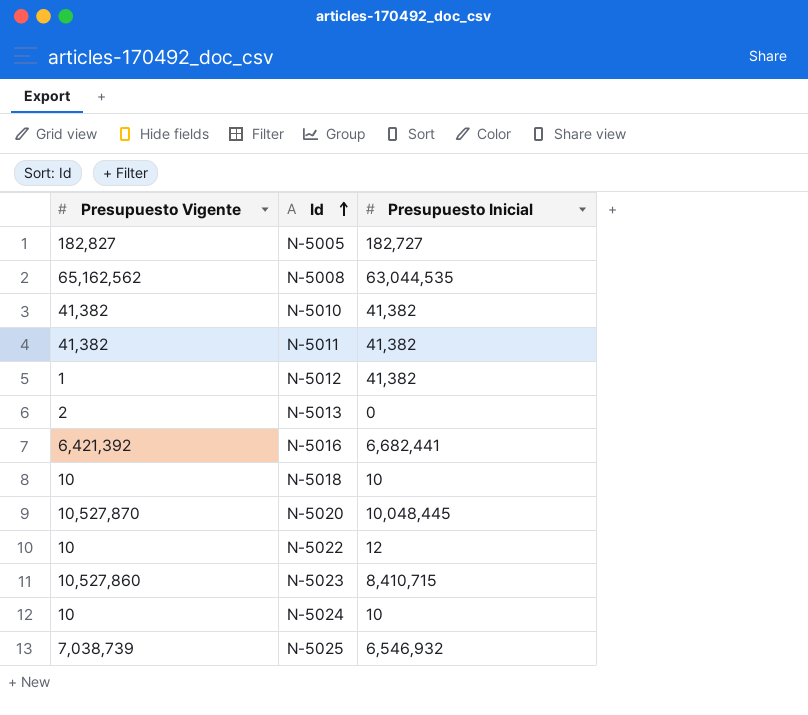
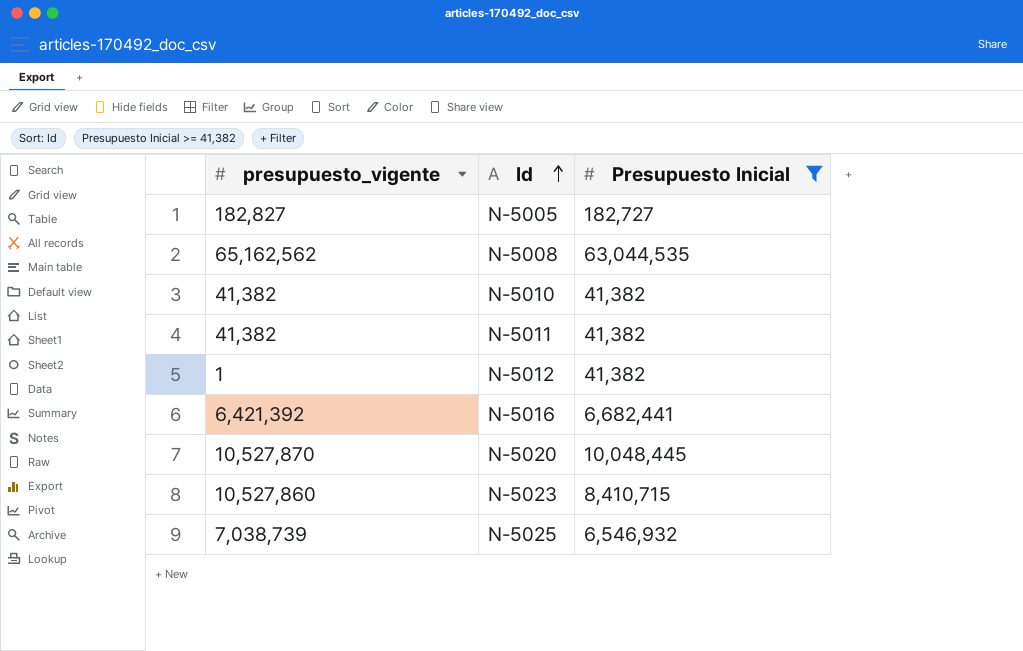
filter: none -> Presupuesto Inicial >= 41,382
column name: Presupuesto Vigente -> presupuesto_vigente

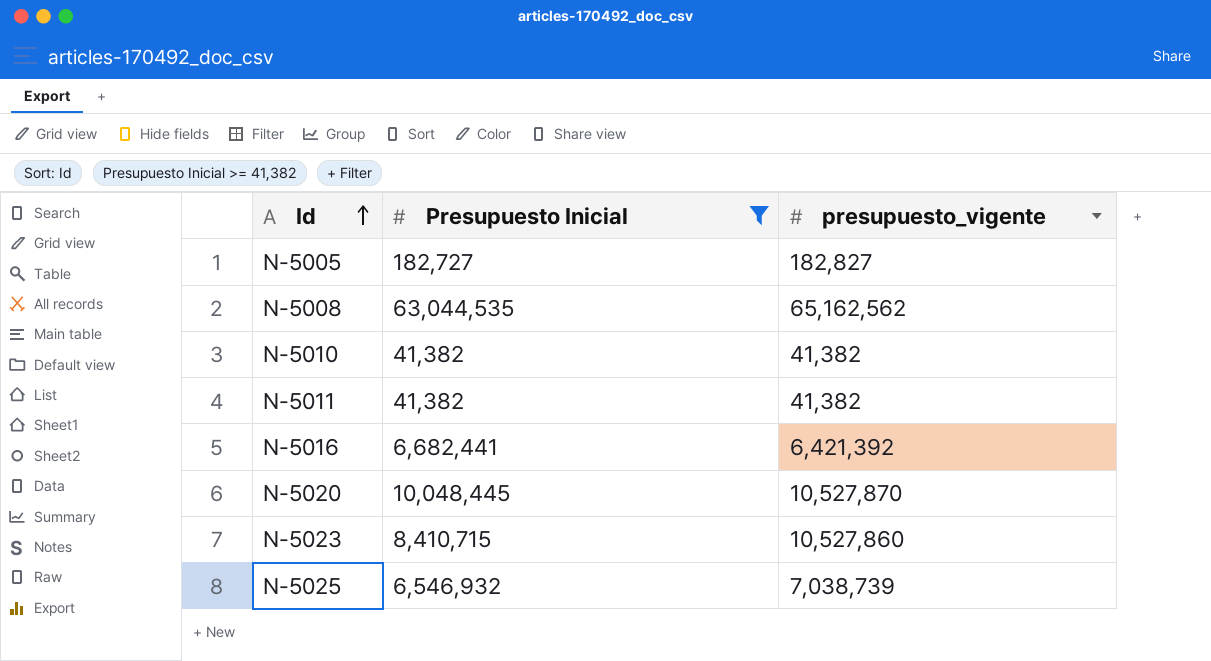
column presupuesto_vigente | position: 1 -> 3
row N-5012: 1 | 41,382 -> none

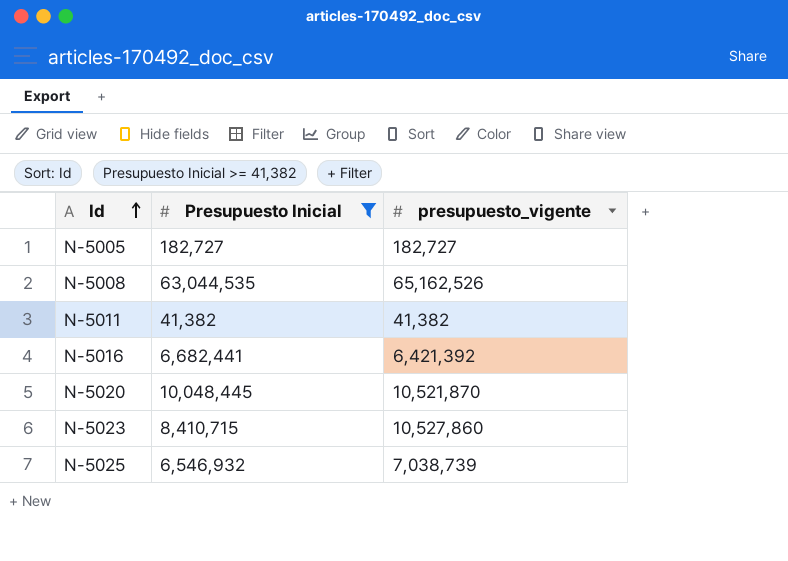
row N-5010: 41,382 | 41,382 -> none
N-5005 | presupuesto_vigente: 182,827 -> 182,727
N-5008 | presupuesto_vigente: 65,162,562 -> 65,162,526
N-5020 | presupuesto_vigente: 10,527,870 -> 10,521,870

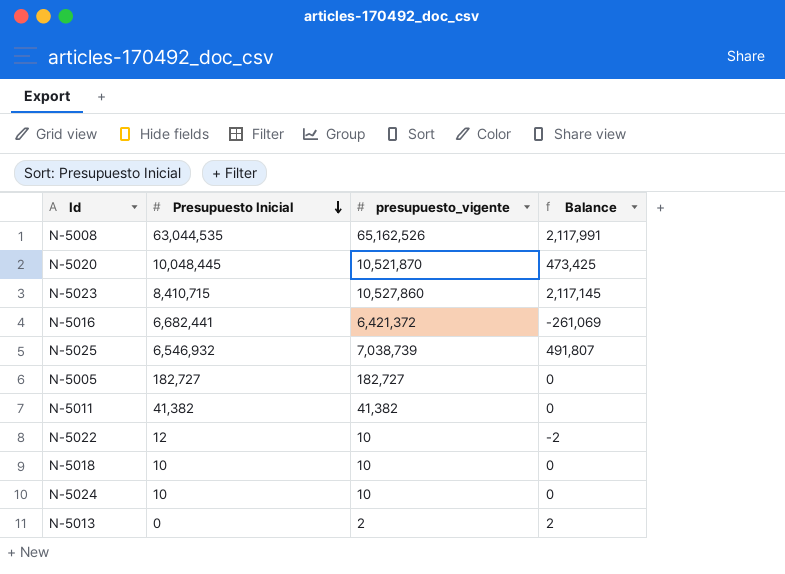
filter: Presupuesto Inicial >= 41,382 -> none
row order: Id ascending -> Presupuesto Inicial descending
column Balance | formula: none -> [presupuesto_vigente] - [Presupuesto Inicial]
N-5016 | presupuesto_vigente: 6,421,392 -> 6,421,372

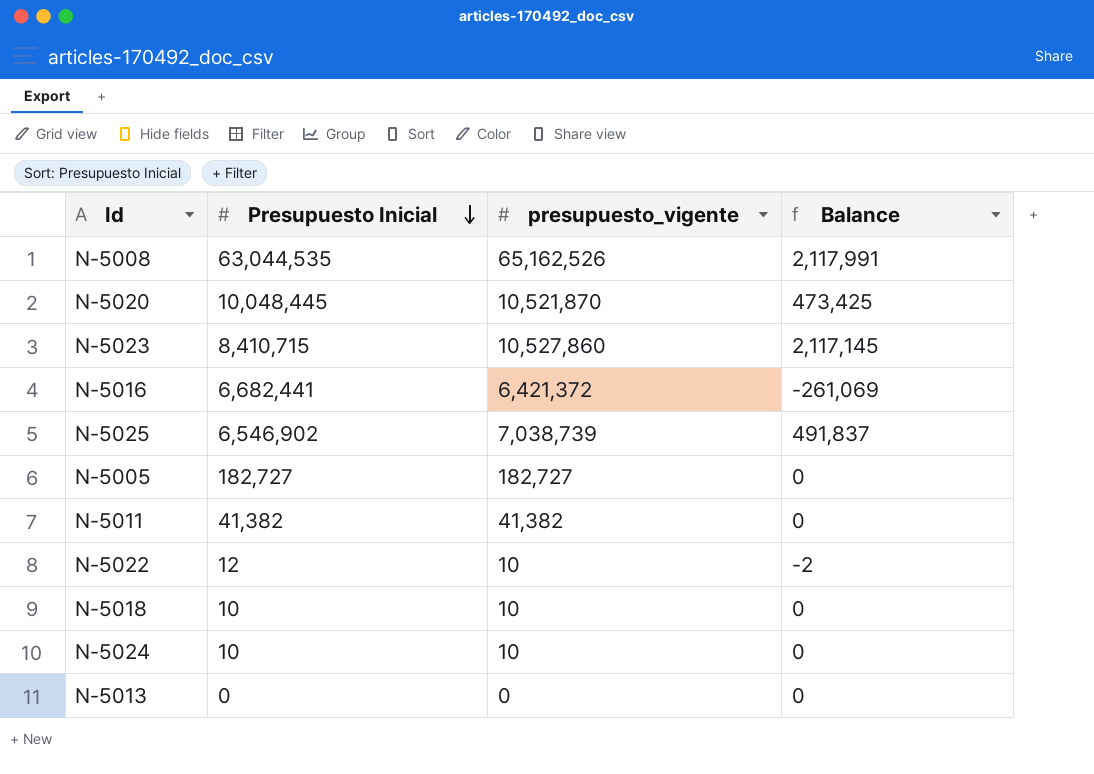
N-5025 | Presupuesto Inicial: 6,546,932 -> 6,546,902
N-5025 | Balance: 491,807 -> 491,837
N-5013 | presupuesto_vigente: 2 -> 0
N-5013 | Balance: 2 -> 0

